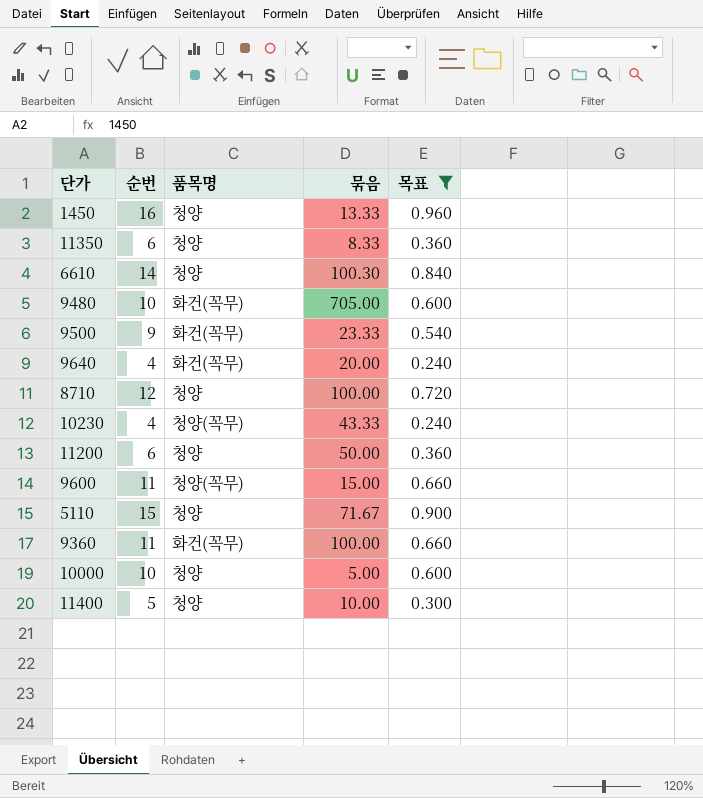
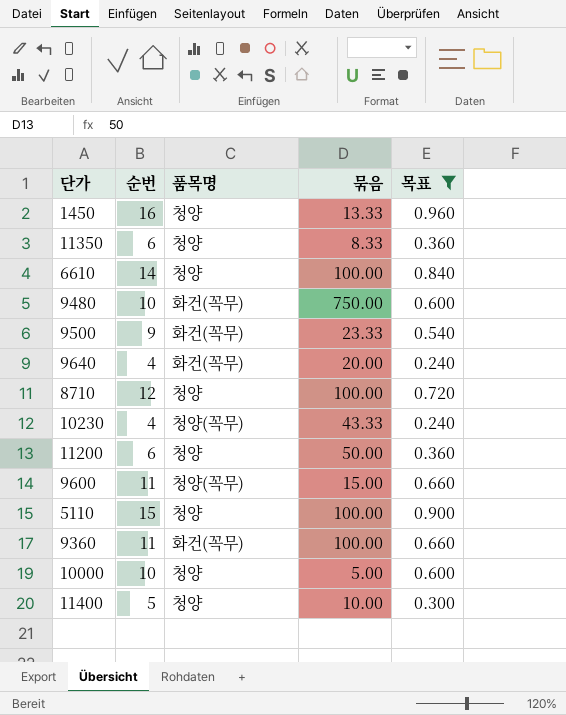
6610 | 묶음: 100.30 -> 100.00
9480 | 묶음: 705.00 -> 750.00
5110 | 묶음: 71.67 -> 100.00

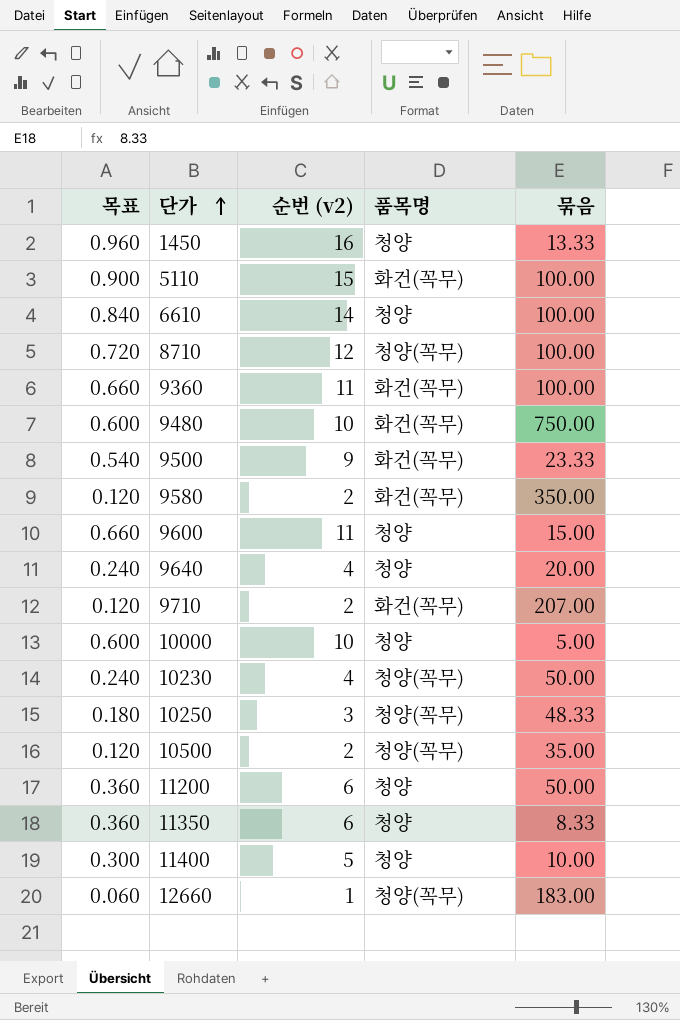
filter: 목표 >= 0.240 -> none
row order: none -> 단가 ascending
column 목표 | position: 5 -> 1
column name: 순번 -> 순번 (v2)
5110 | 품목명: 청양 -> 화건(꼭무)
8710 | 품목명: 청양 -> 청양(꼭무)
9600 | 품목명: 청양(꼭무) -> 청양
9640 | 품목명: 화건(꼭무) -> 청양
10230 | 묶음: 43.33 -> 50.00

